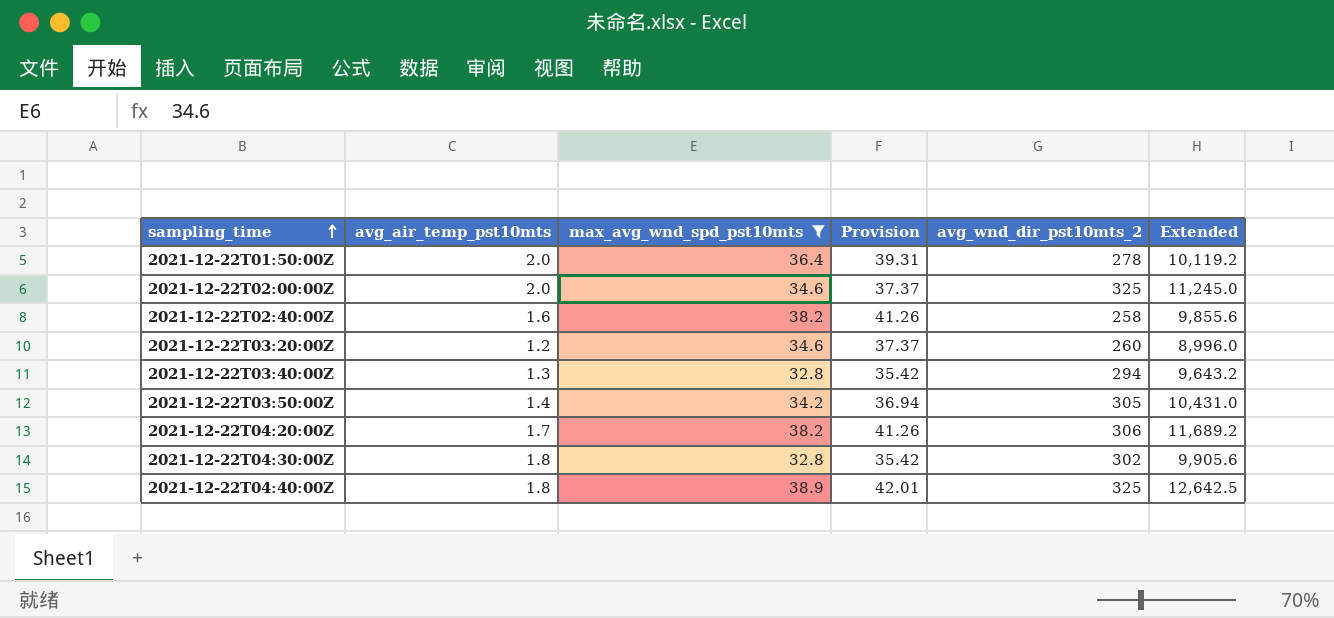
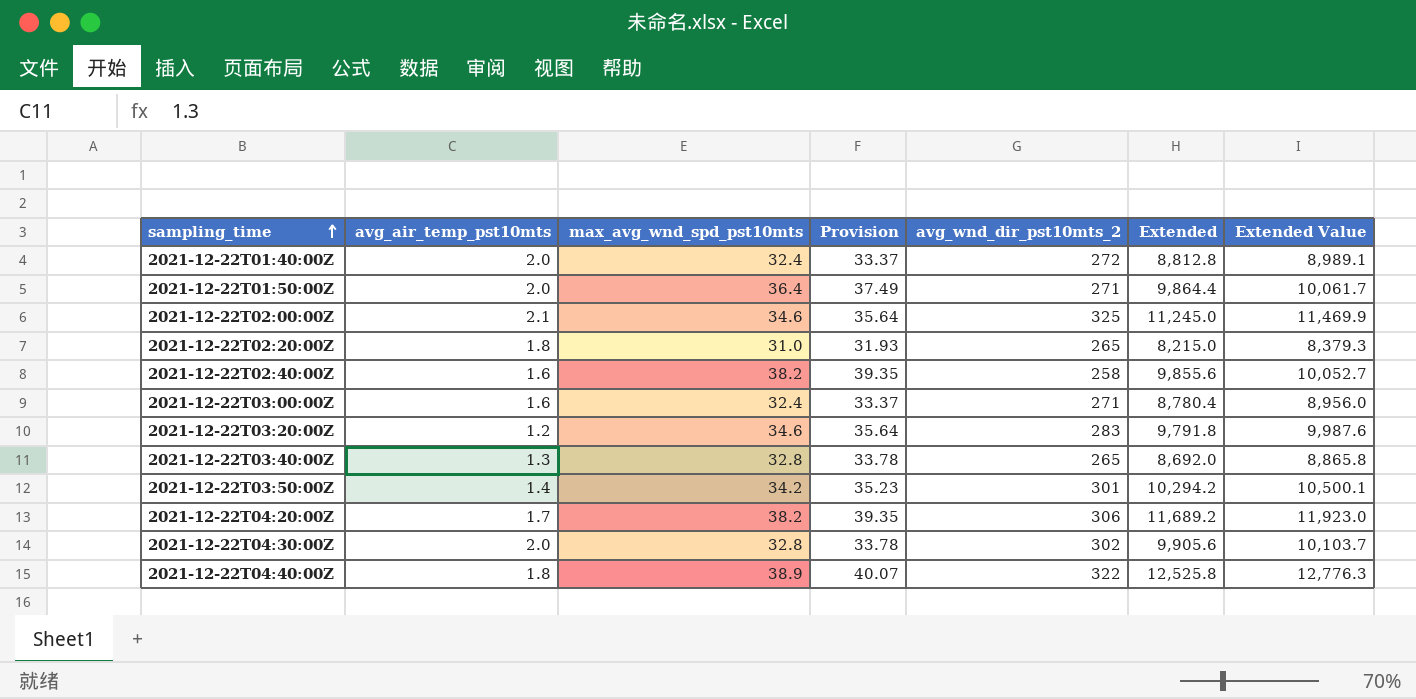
filter: max_avg_wnd_spd_pst10mts >= 32.8 -> none
column Provision | formula: [max_avg_wnd_spd_pst10mts] * 1.08 -> [max_avg_wnd_spd_pst10mts] * 1.03
column Extended Value | formula: none -> [Extended] * 1.02
2021-12-22T01:50:00Z | avg_wnd_dir_pst10mts_2: 278 -> 271
2021-12-22T01:50:00Z | Extended: 10,119.2 -> 9,864.4
2021-12-22T02:00:00Z | avg_air_temp_pst10mts: 2.0 -> 2.1
2021-12-22T03:20:00Z | avg_wnd_dir_pst10mts_2: 260 -> 283
2021-12-22T03:20:00Z | Extended: 8,996.0 -> 9,791.8
2021-12-22T03:40:00Z | avg_wnd_dir_pst10mts_2: 294 -> 265
2021-12-22T03:40:00Z | Extended: 9,643.2 -> 8,692.0
2021-12-22T03:50:00Z | avg_wnd_dir_pst10mts_2: 305 -> 301
2021-12-22T03:50:00Z | Extended: 10,431.0 -> 10,294.2
2021-12-22T04:30:00Z | avg_air_temp_pst10mts: 1.8 -> 2.0
2021-12-22T04:40:00Z | avg_wnd_dir_pst10mts_2: 325 -> 322
2021-12-22T04:40:00Z | Extended: 12,642.5 -> 12,525.8

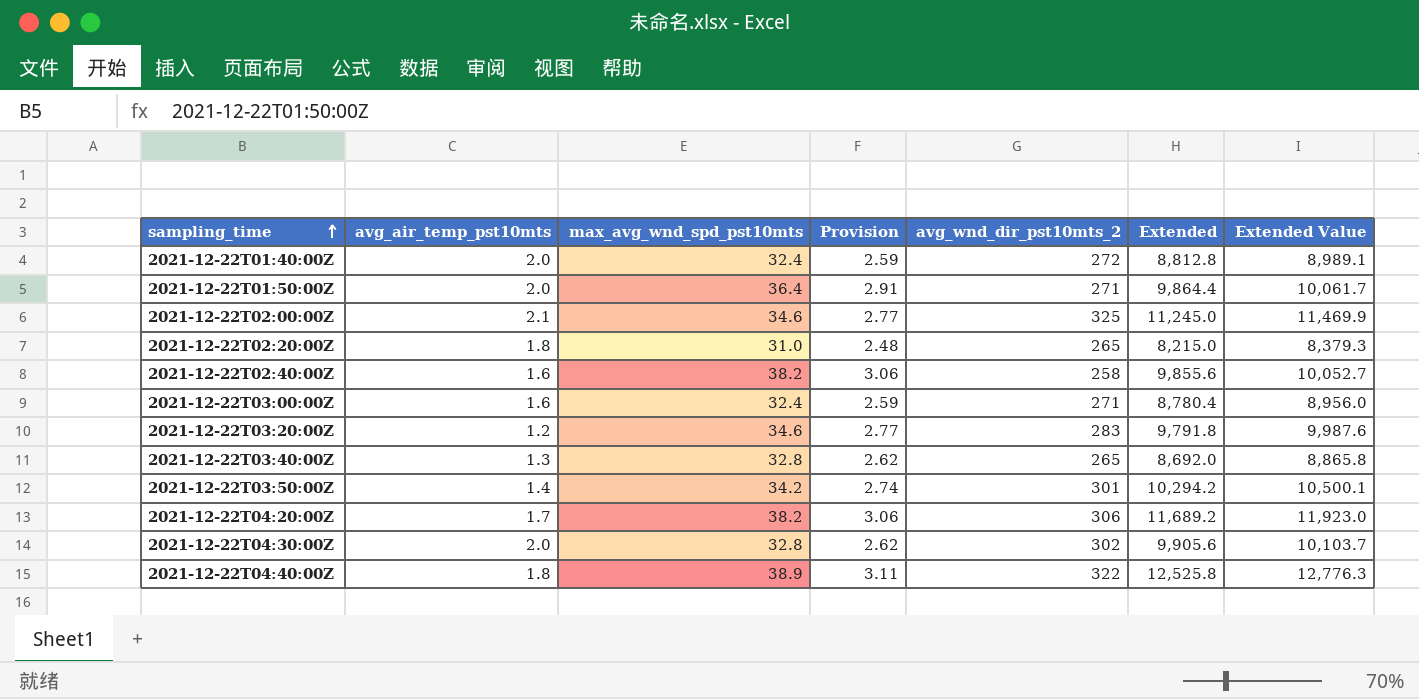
column Provision | formula: [max_avg_wnd_spd_pst10mts] * 1.03 -> [max_avg_wnd_spd_pst10mts] * 0.08

